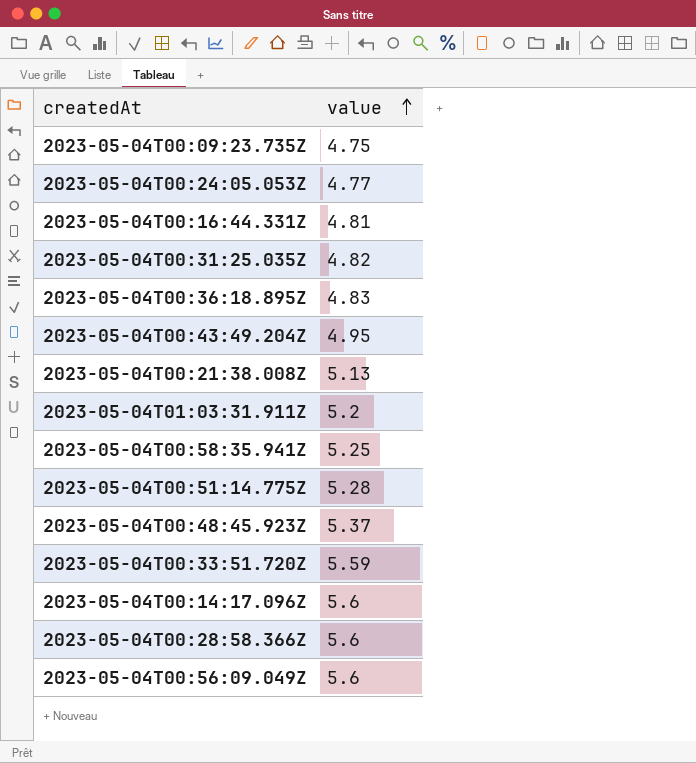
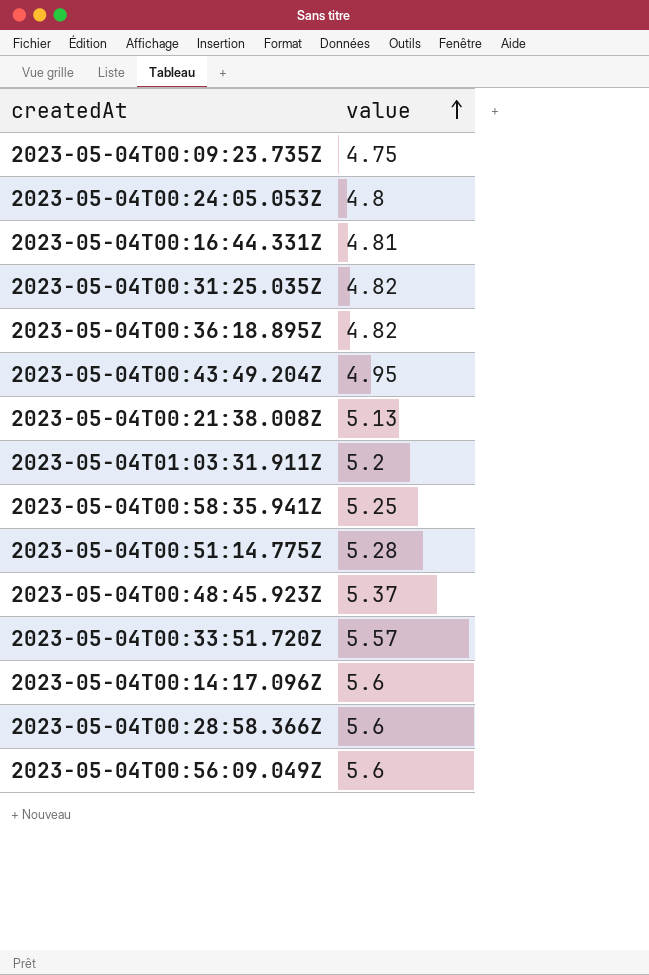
2023-05-04T00:24:05.053Z | value: 4.77 -> 4.8
2023-05-04T00:36:18.895Z | value: 4.83 -> 4.82
2023-05-04T00:33:51.720Z | value: 5.59 -> 5.57

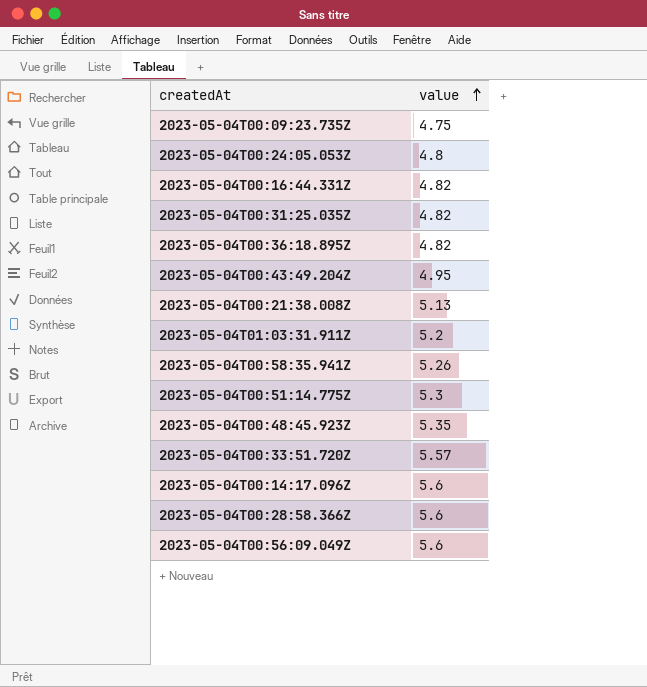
2023-05-04T00:16:44.331Z | value: 4.81 -> 4.82
2023-05-04T00:58:35.941Z | value: 5.25 -> 5.26
2023-05-04T00:51:14.775Z | value: 5.28 -> 5.3
2023-05-04T00:48:45.923Z | value: 5.37 -> 5.35

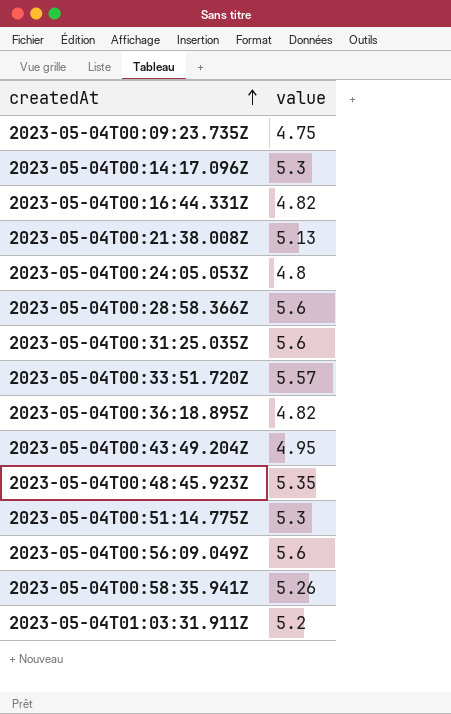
row order: value ascending -> createdAt ascending
2023-05-04T00:14:17.096Z | value: 5.6 -> 5.3
2023-05-04T00:31:25.035Z | value: 4.82 -> 5.6

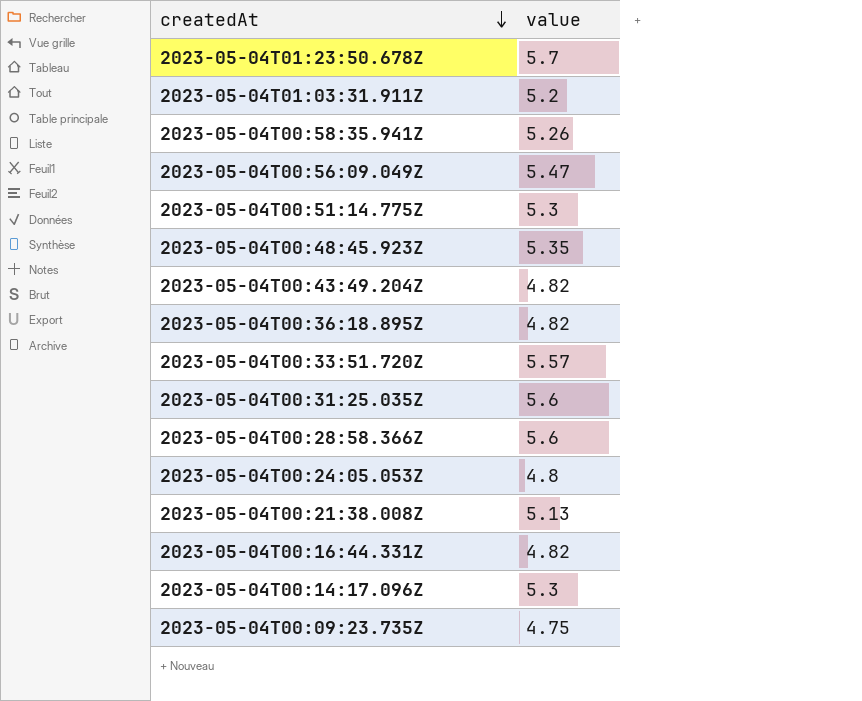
row order: createdAt ascending -> createdAt descending
row 2023-05-04T01:23:50.678Z: none -> 5.7
2023-05-04T00:56:09.049Z | value: 5.6 -> 5.47
2023-05-04T00:43:49.204Z | value: 4.95 -> 4.82

